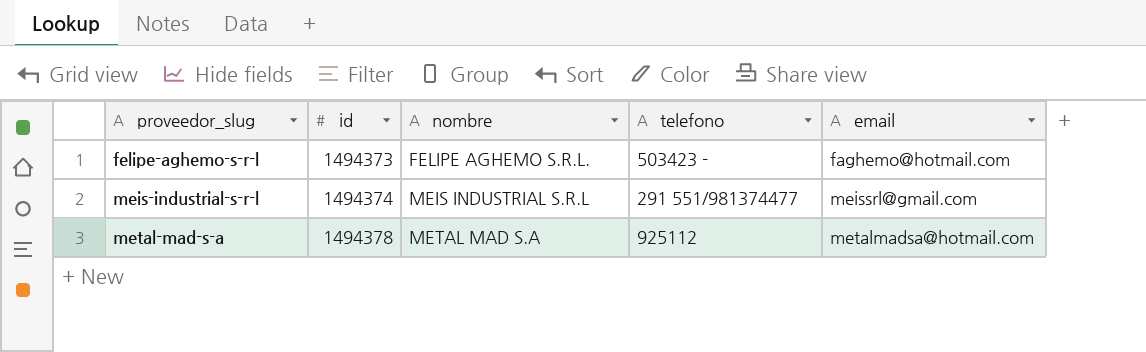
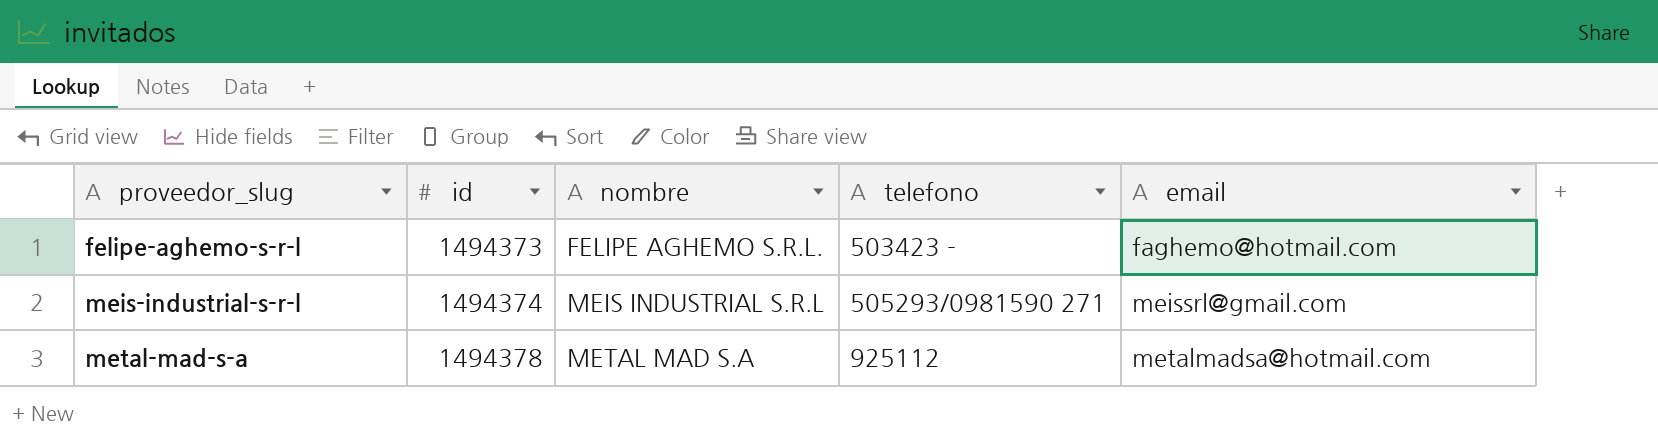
meis-industrial-s-r-l | telefono: 291 551/981374477 -> 505293/0981590 271

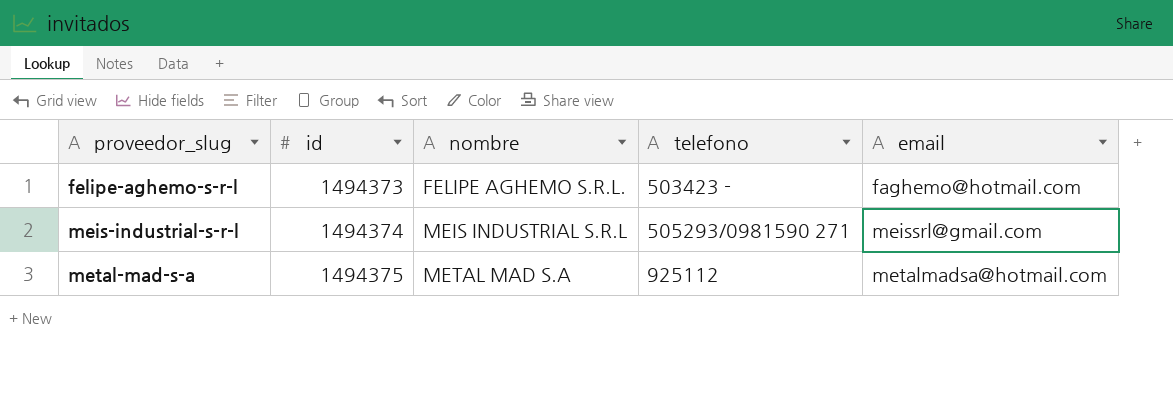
metal-mad-s-a | id: 1494378 -> 1494375

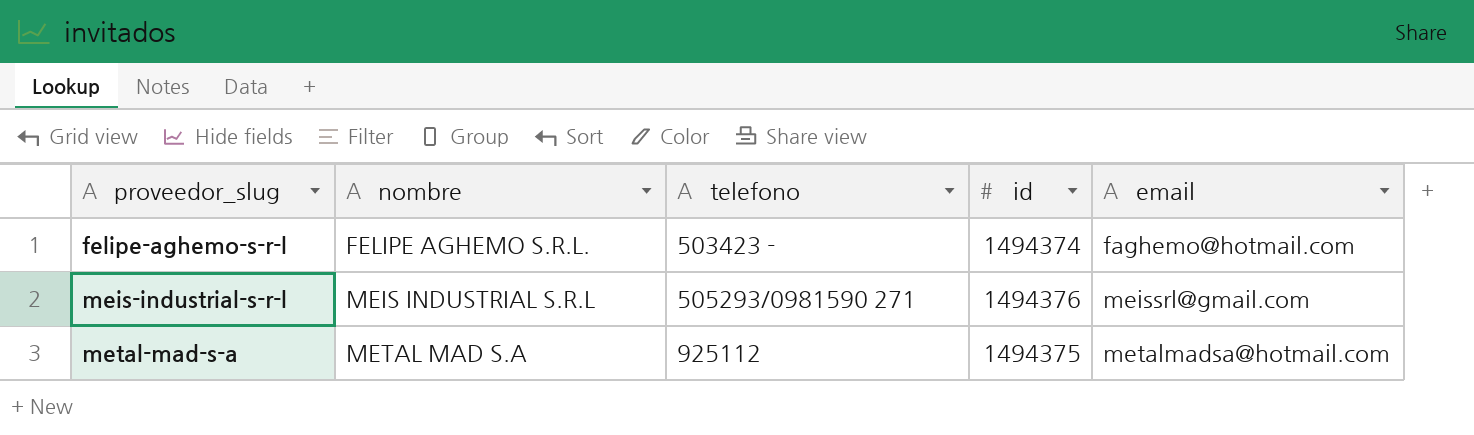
column id | position: 2 -> 4
felipe-aghemo-s-r-l | id: 1494373 -> 1494374
meis-industrial-s-r-l | id: 1494374 -> 1494376

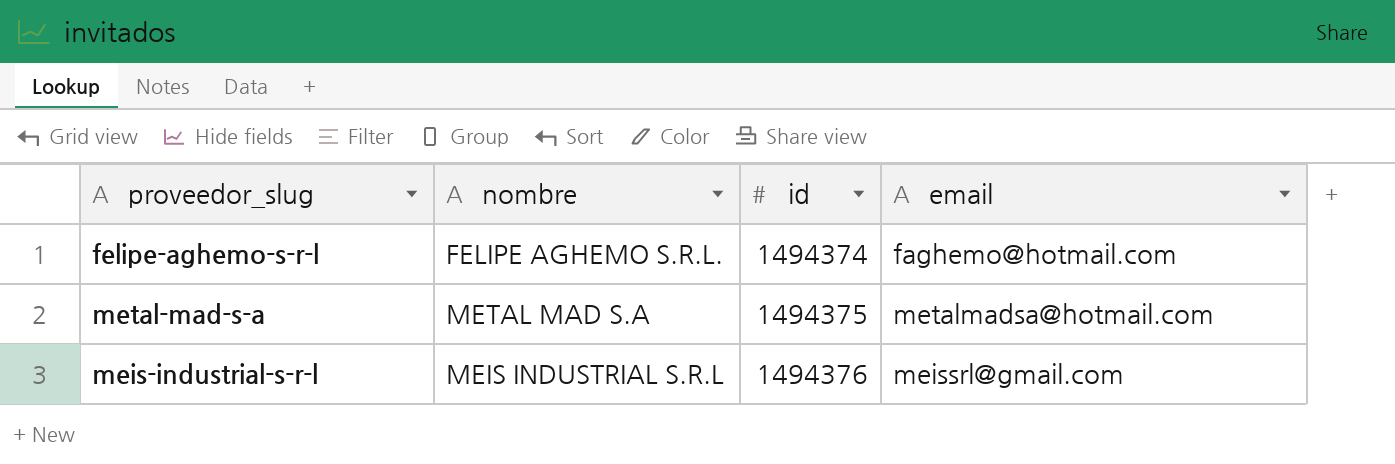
row order: proveedor_slug ascending -> id ascending
column telefono | position: 3 -> none

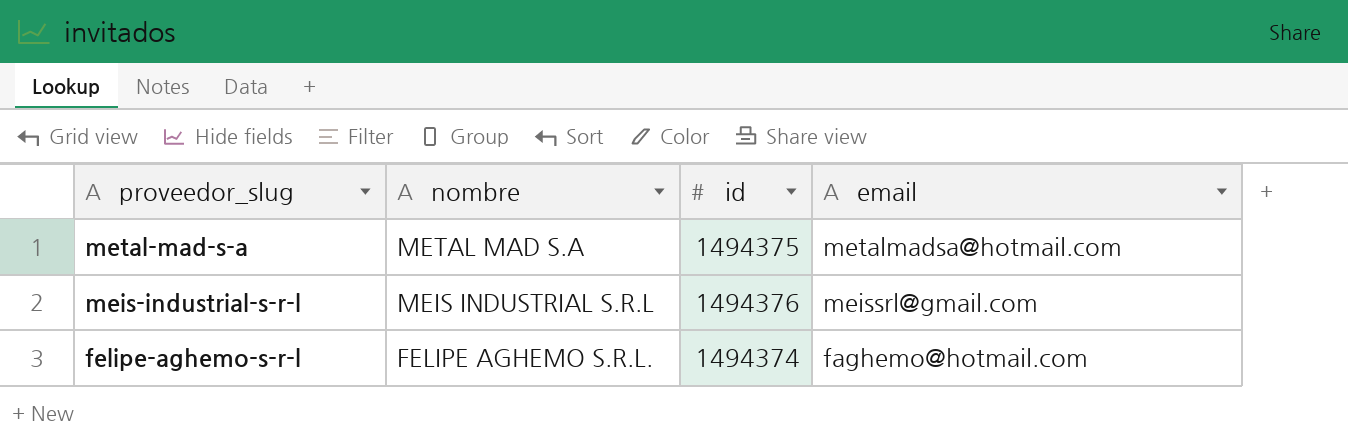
row order: id ascending -> proveedor_slug descending

